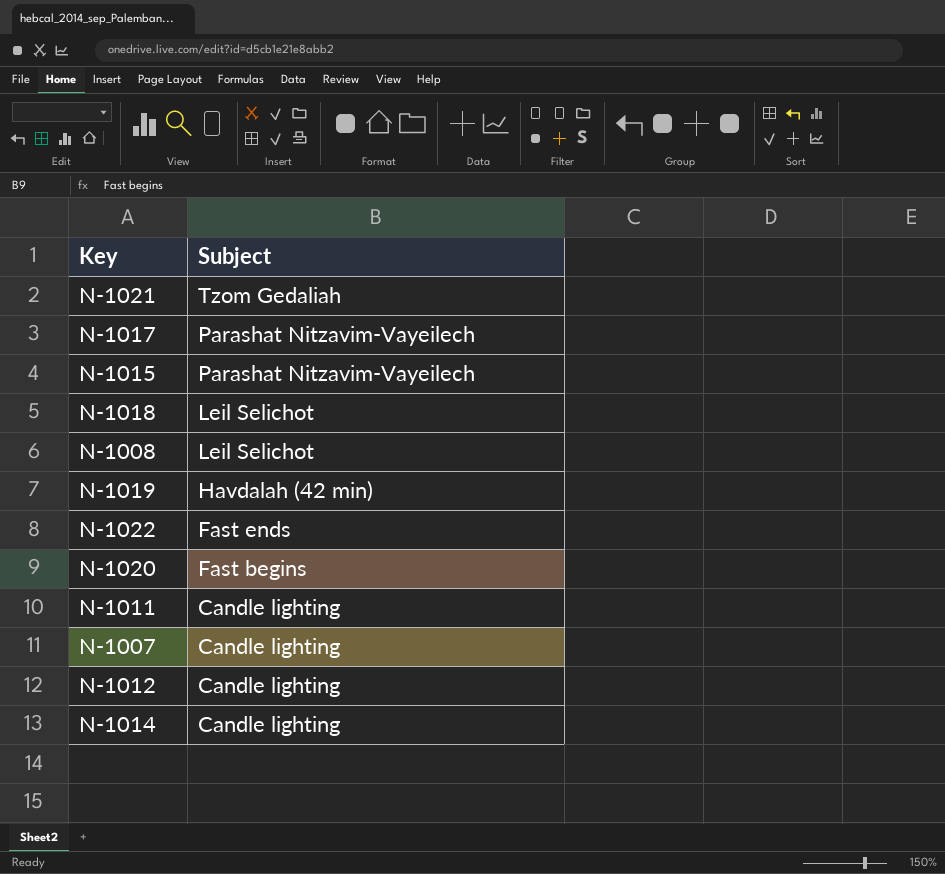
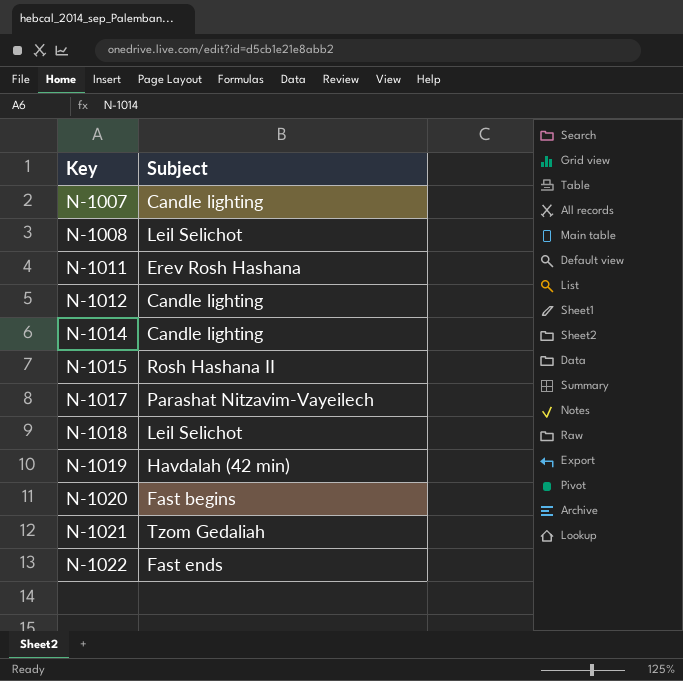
row order: Subject descending -> Key ascending
N-1011 | Subject: Candle lighting -> Erev Rosh Hashana
N-1015 | Subject: Parashat Nitzavim-Vayeilech -> Rosh Hashana II

